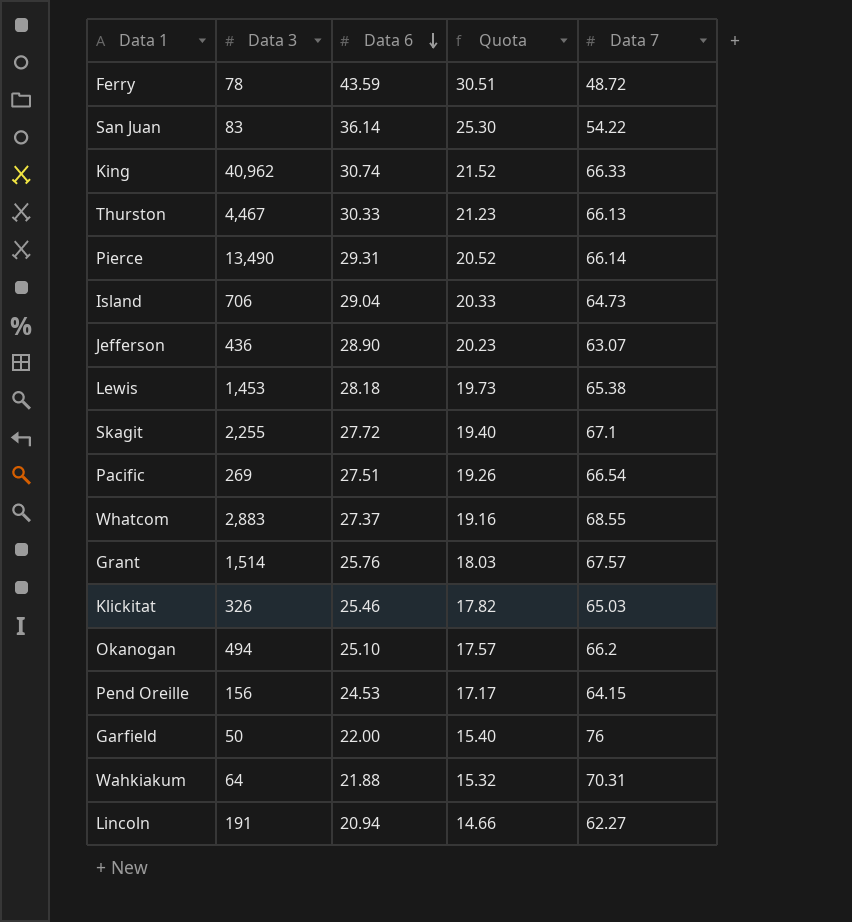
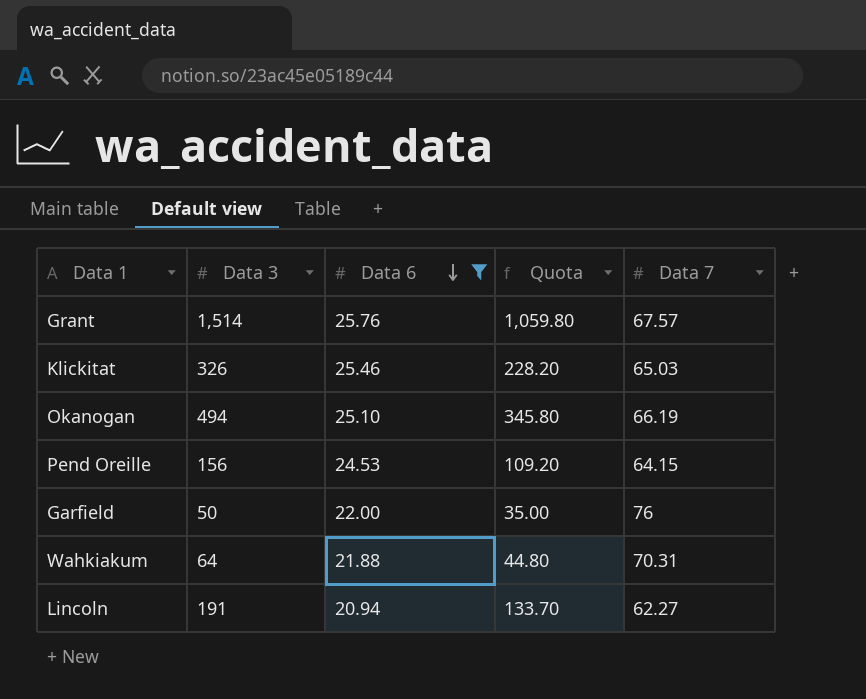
filter: none -> Data 6 <= 25.76
column Quota | formula: [Data 6] * 0.7 -> [Data 3] * 0.7
Okanogan | Data 7: 66.2 -> 66.19

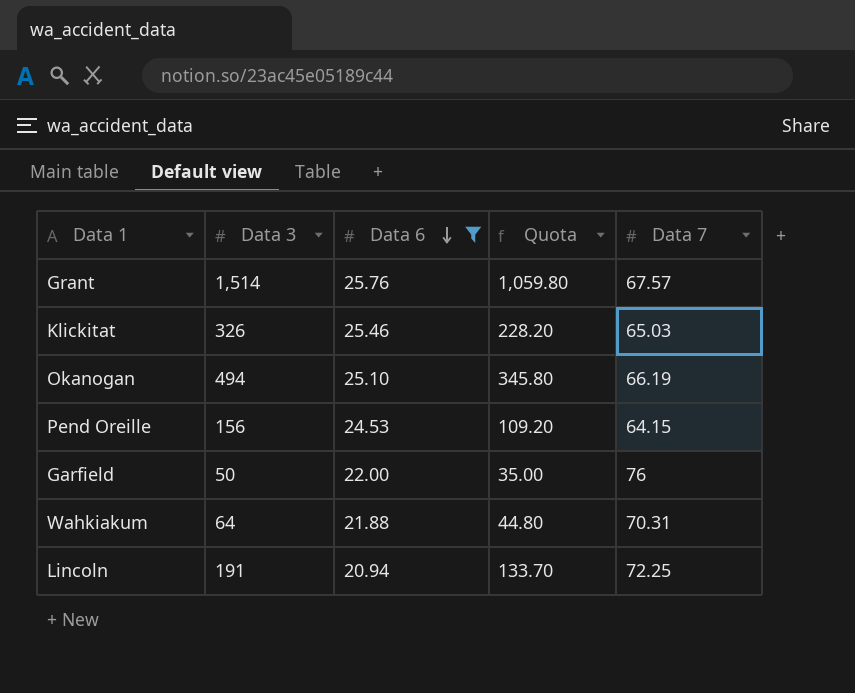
Lincoln | Data 7: 62.27 -> 72.25

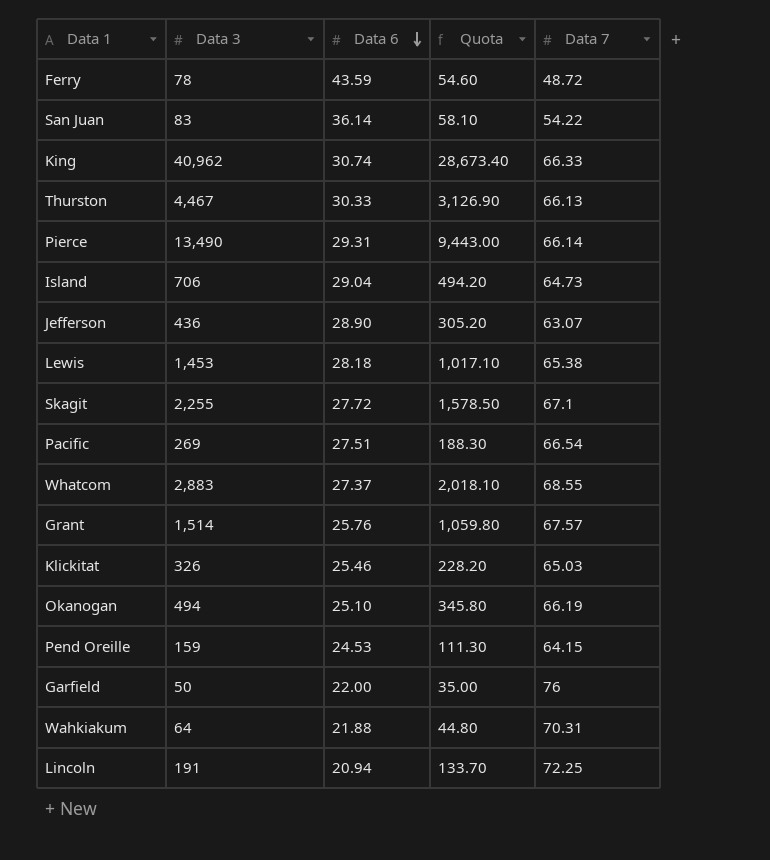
filter: Data 6 <= 25.76 -> none
Pend Oreille | Data 3: 156 -> 159
Pend Oreille | Quota: 109.20 -> 111.30

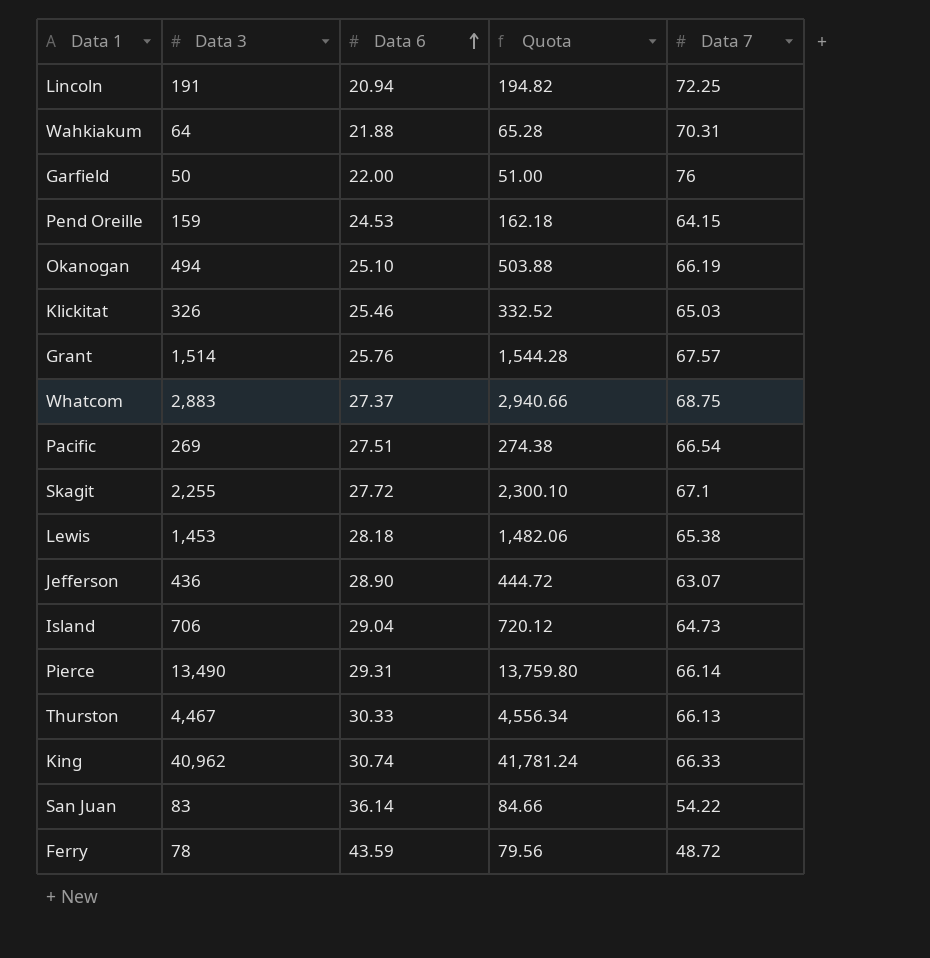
row order: Data 6 descending -> Data 6 ascending
column Quota | formula: [Data 3] * 0.7 -> [Data 3] * 1.02
Whatcom | Data 7: 68.55 -> 68.75

